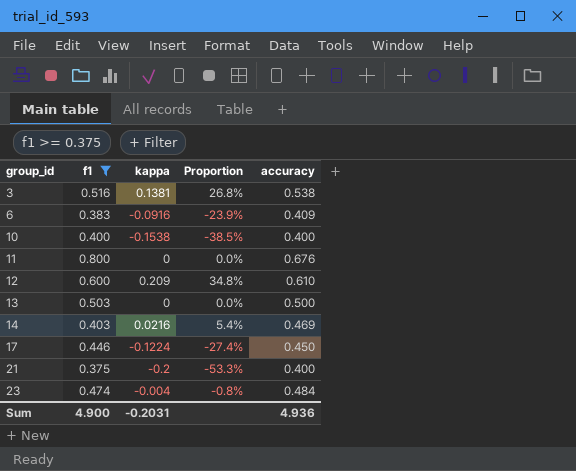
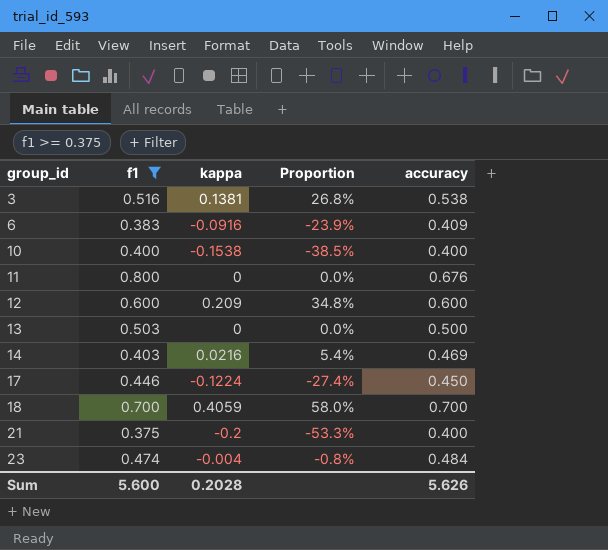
12 | accuracy: 0.610 -> 0.600
row 18: none -> 0.700 | 0.4059 | 58.0% | 0.700
Sum | f1: 4.900 -> 5.600
Sum | kappa: -0.2031 -> 0.2028
Sum | accuracy: 4.936 -> 5.626

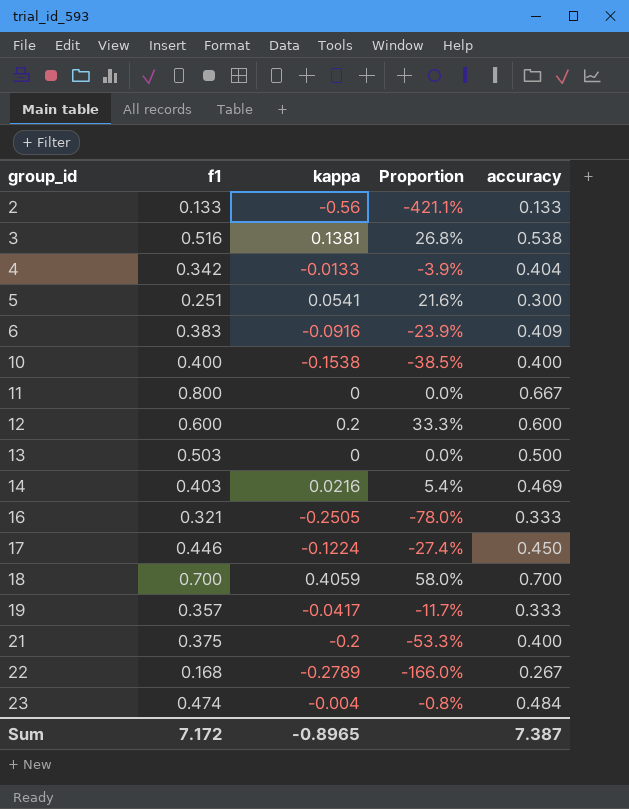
filter: f1 >= 0.375 -> none
11 | accuracy: 0.676 -> 0.667
12 | kappa: 0.209 -> 0.2
12 | Proportion: 34.8% -> 33.3%
Sum | f1: 5.600 -> 7.172
Sum | kappa: 0.2028 -> -0.8965
Sum | accuracy: 5.626 -> 7.387

